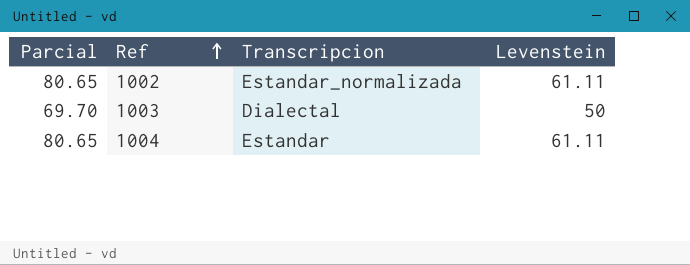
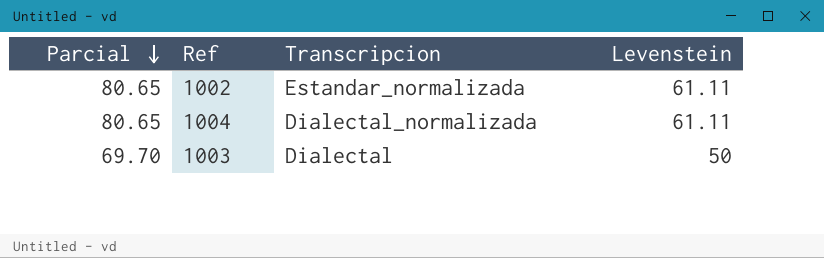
row order: Ref ascending -> Parcial descending
1004 | Transcripcion: Estandar -> Dialectal_normalizada

